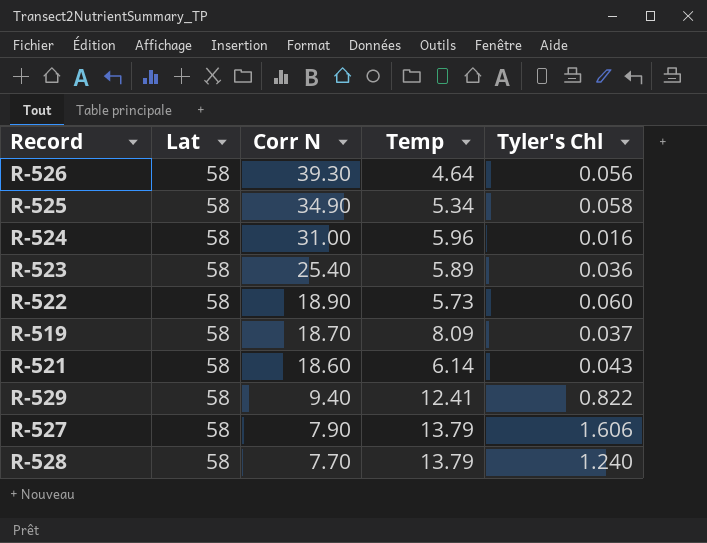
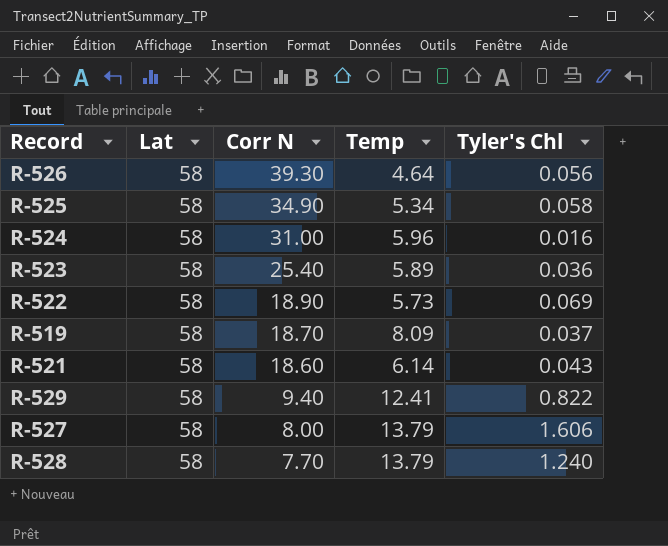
R-522 | Tyler's Chl: 0.060 -> 0.069
R-527 | Corr N: 7.90 -> 8.00

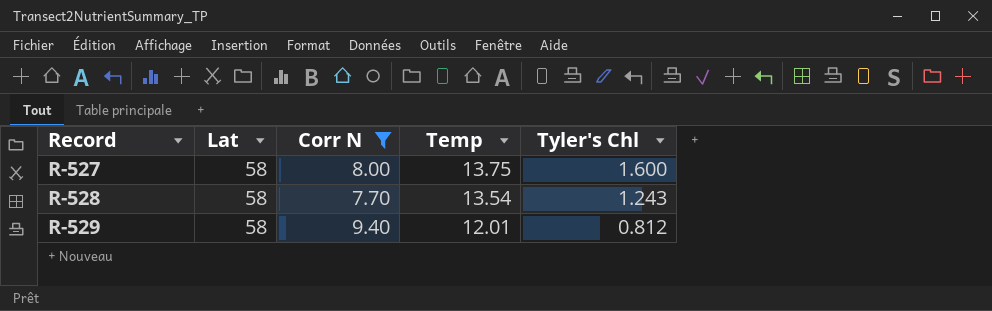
filter: none -> Corr N <= 9.40
row order: Corr N descending -> Record ascending
R-527 | Temp: 13.79 -> 13.75
R-527 | Tyler's Chl: 1.606 -> 1.600
R-528 | Temp: 13.79 -> 13.54
R-528 | Tyler's Chl: 1.240 -> 1.243
R-529 | Temp: 12.41 -> 12.01
R-529 | Tyler's Chl: 0.822 -> 0.812

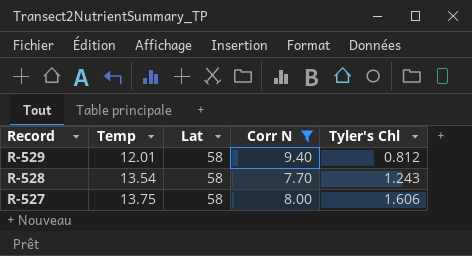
row order: Record ascending -> Record descending
column Temp | position: 4 -> 2
R-527 | Tyler's Chl: 1.600 -> 1.606

